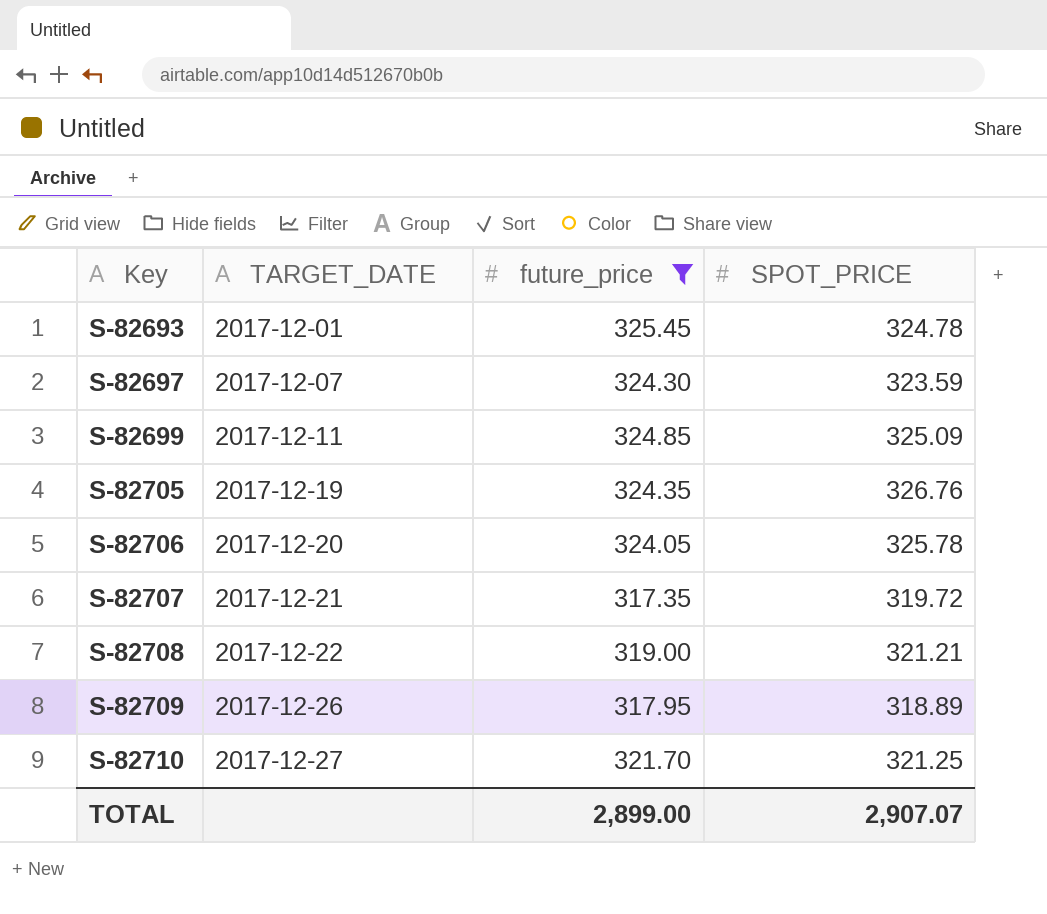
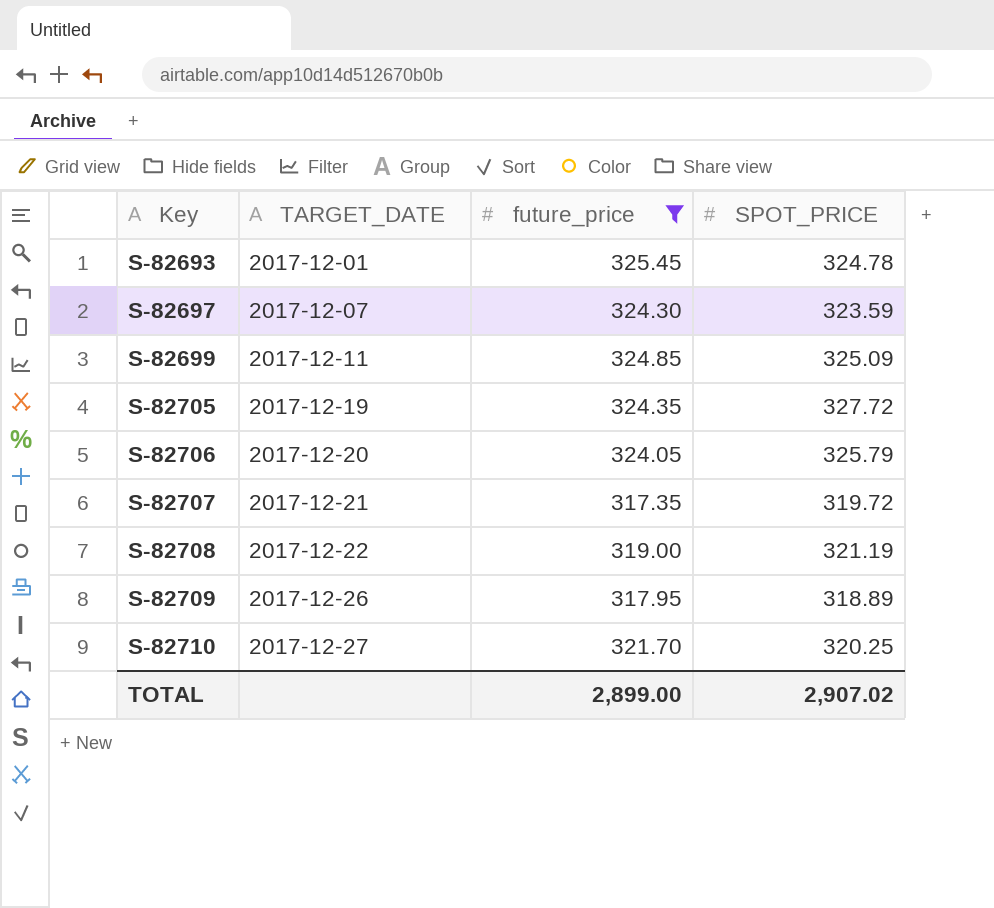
S-82705 | SPOT_PRICE: 326.76 -> 327.72
S-82706 | SPOT_PRICE: 325.78 -> 325.79
S-82708 | SPOT_PRICE: 321.21 -> 321.19
S-82710 | SPOT_PRICE: 321.25 -> 320.25
TOTAL | SPOT_PRICE: 2,907.07 -> 2,907.02

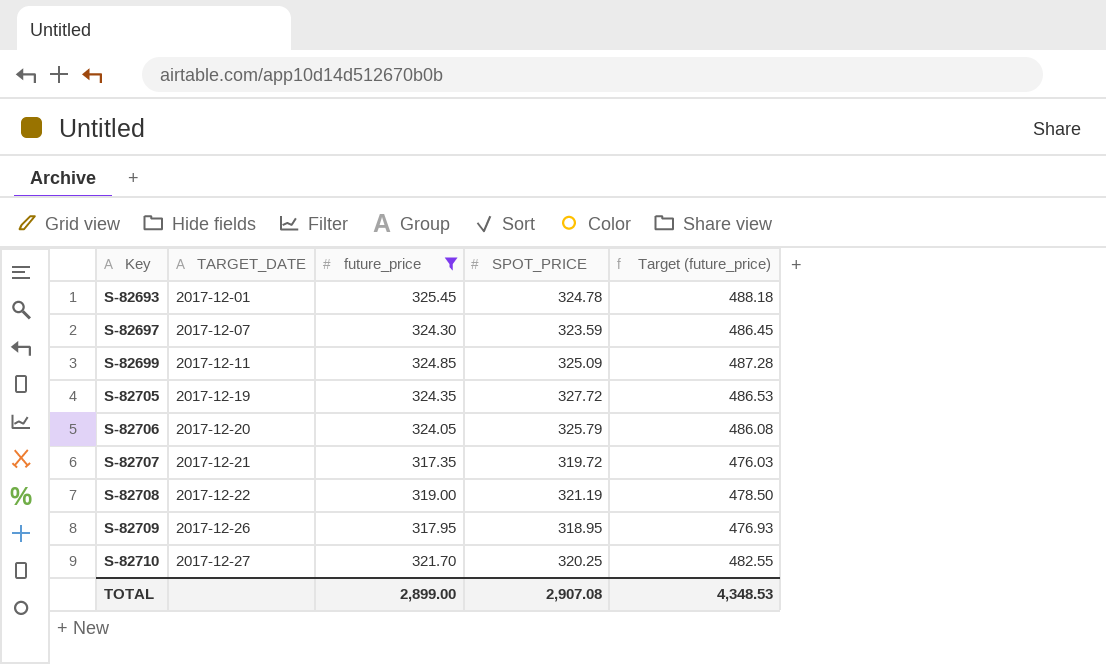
column Target (future_price) | formula: none -> [future_price] * 1.5
S-82709 | SPOT_PRICE: 318.89 -> 318.95
TOTAL | SPOT_PRICE: 2,907.02 -> 2,907.08

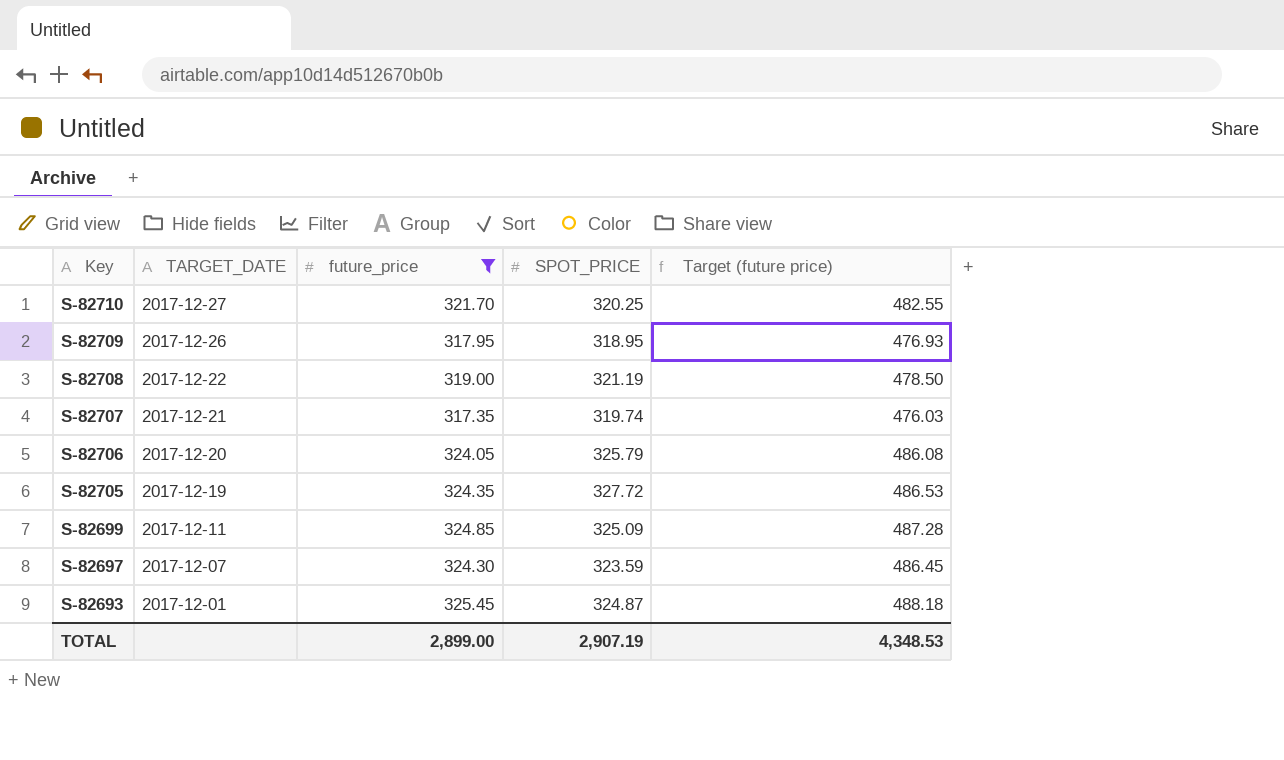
row order: Key ascending -> Key descending
column name: Target (future_price) -> Target (future price)
S-82707 | SPOT_PRICE: 319.72 -> 319.74
S-82693 | SPOT_PRICE: 324.78 -> 324.87
TOTAL | SPOT_PRICE: 2,907.08 -> 2,907.19

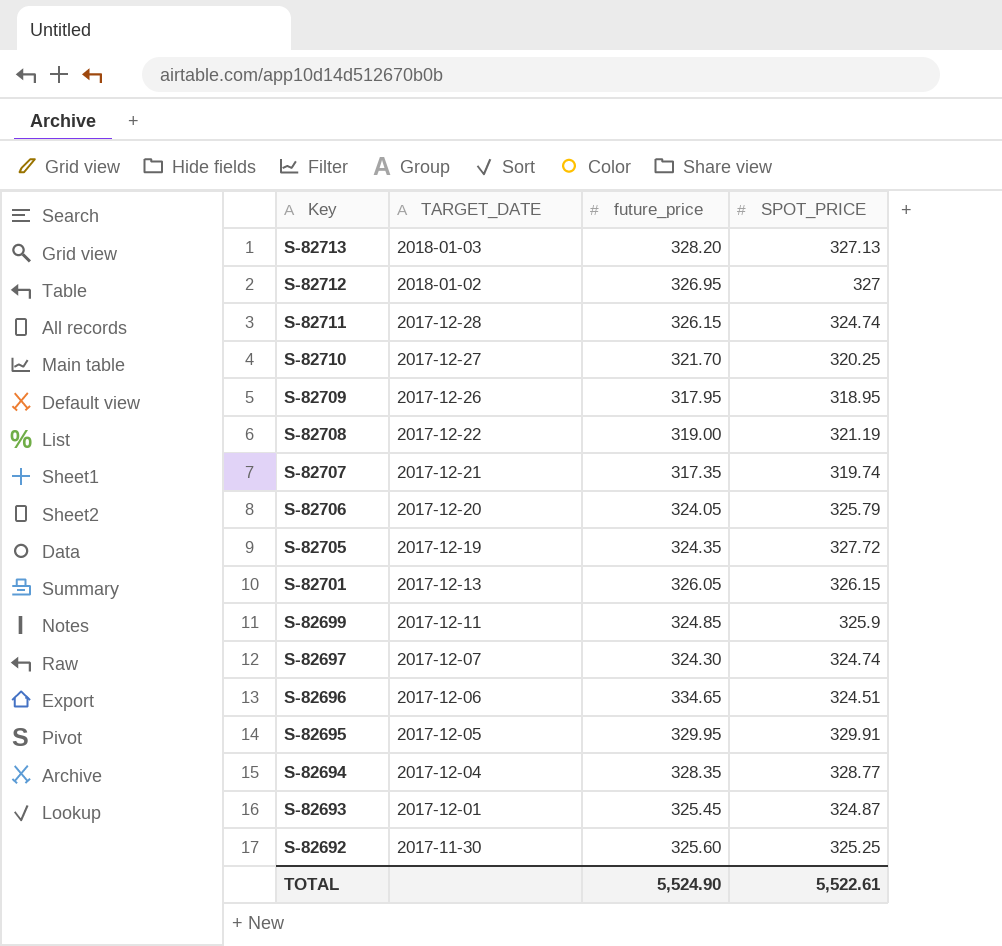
filter: future_price <= 325.45 -> none
column Target (future price) | formula: [future_price] * 1.5 -> none
S-82699 | SPOT_PRICE: 325.09 -> 325.9
S-82697 | SPOT_PRICE: 323.59 -> 324.74
TOTAL | future_price: 2,899.00 -> 5,524.90
TOTAL | SPOT_PRICE: 2,907.19 -> 5,522.61

